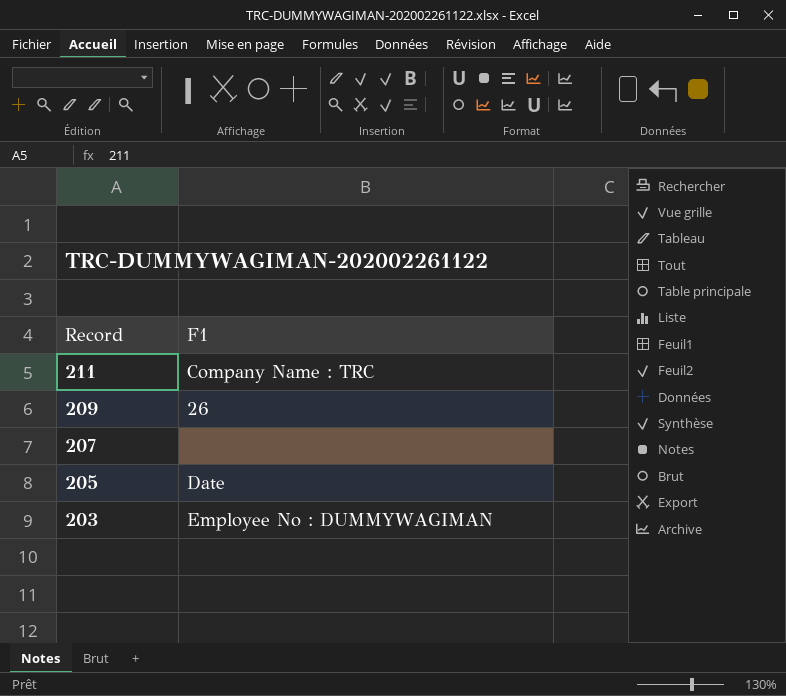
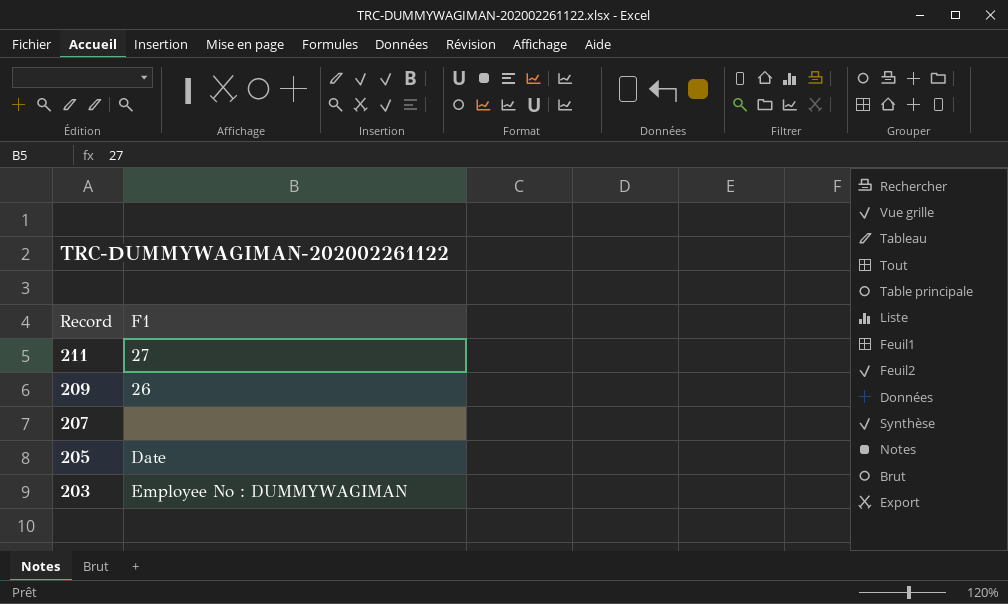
211 | F1: Company Name : TRC -> 27

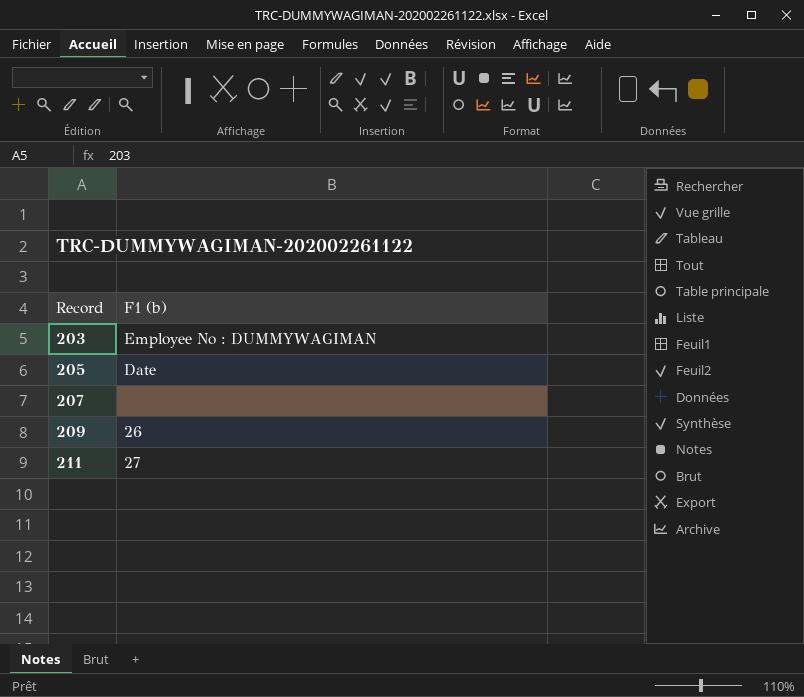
row order: Record descending -> Record ascending
column name: F1 -> F1 (b)

